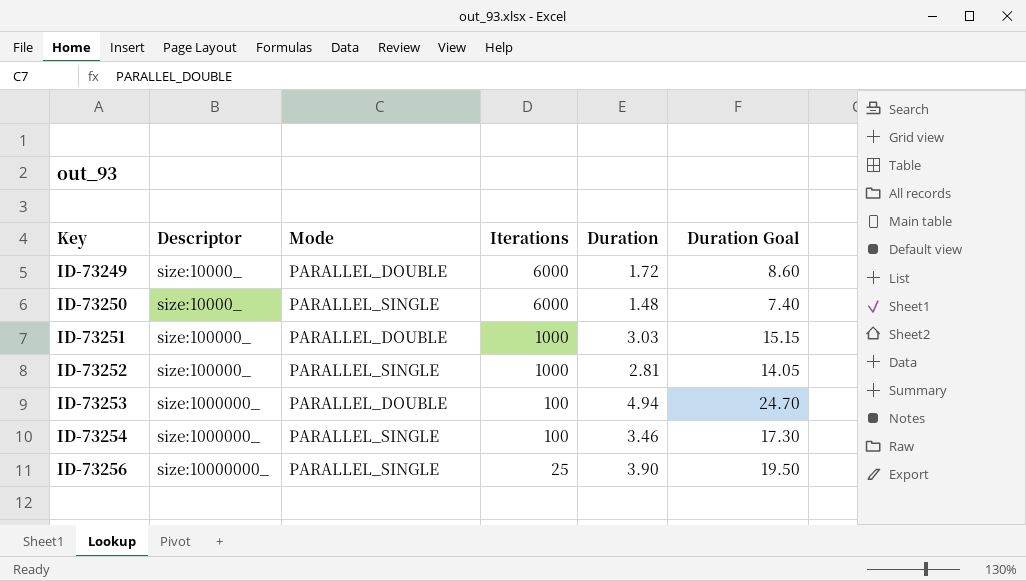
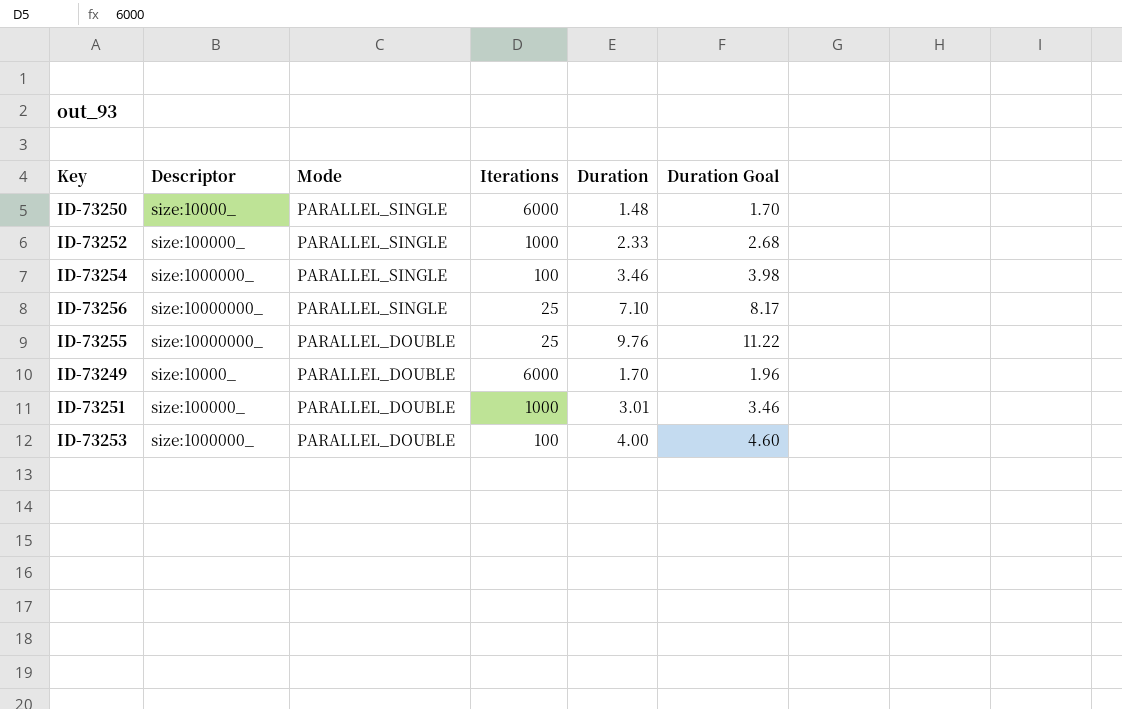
row order: Key ascending -> Mode descending
column Duration Goal | formula: [Duration] * 5 -> [Duration] * 1.15
ID-73252 | Duration: 2.81 -> 2.33
ID-73256 | Duration: 3.90 -> 7.10
row ID-73255: none -> size:10000000_ | PARALLEL_DOUBLE | 25 | 9.76 | 11.22
ID-73249 | Duration: 1.72 -> 1.70
ID-73251 | Duration: 3.03 -> 3.01
ID-73253 | Duration: 4.94 -> 4.00

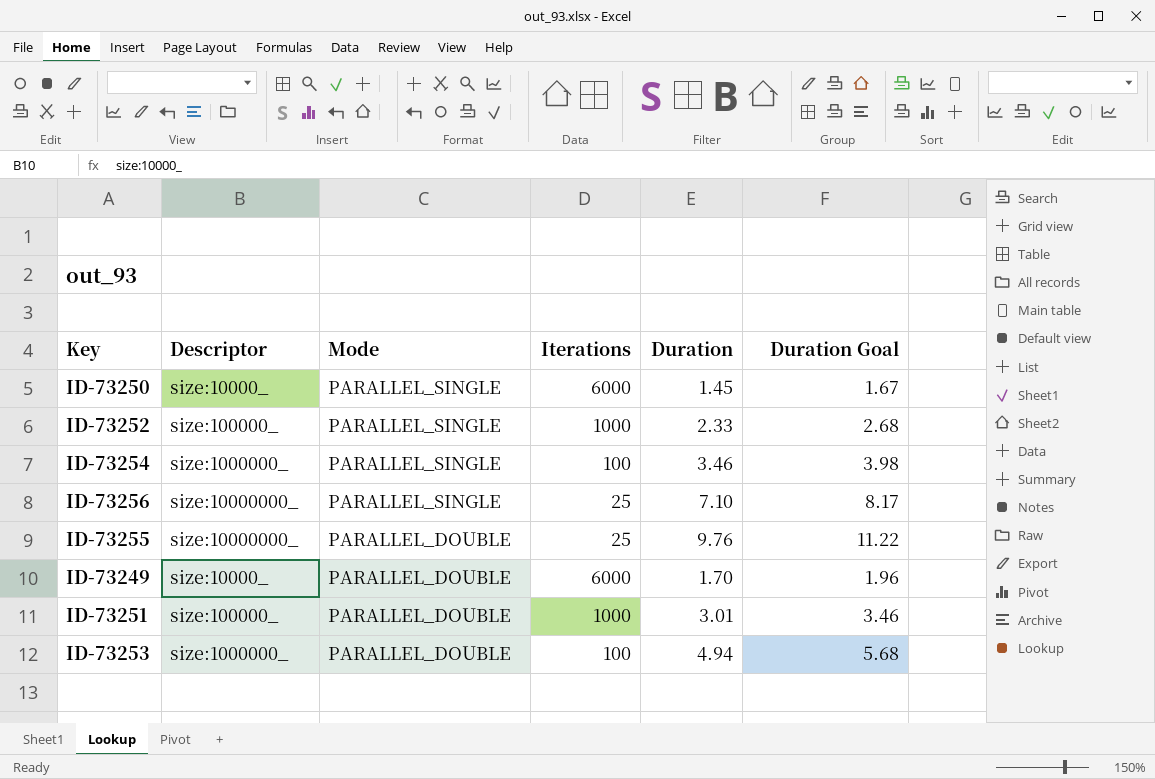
ID-73250 | Duration: 1.48 -> 1.45
ID-73250 | Duration Goal: 1.70 -> 1.67
ID-73253 | Duration: 4.00 -> 4.94
ID-73253 | Duration Goal: 4.60 -> 5.68

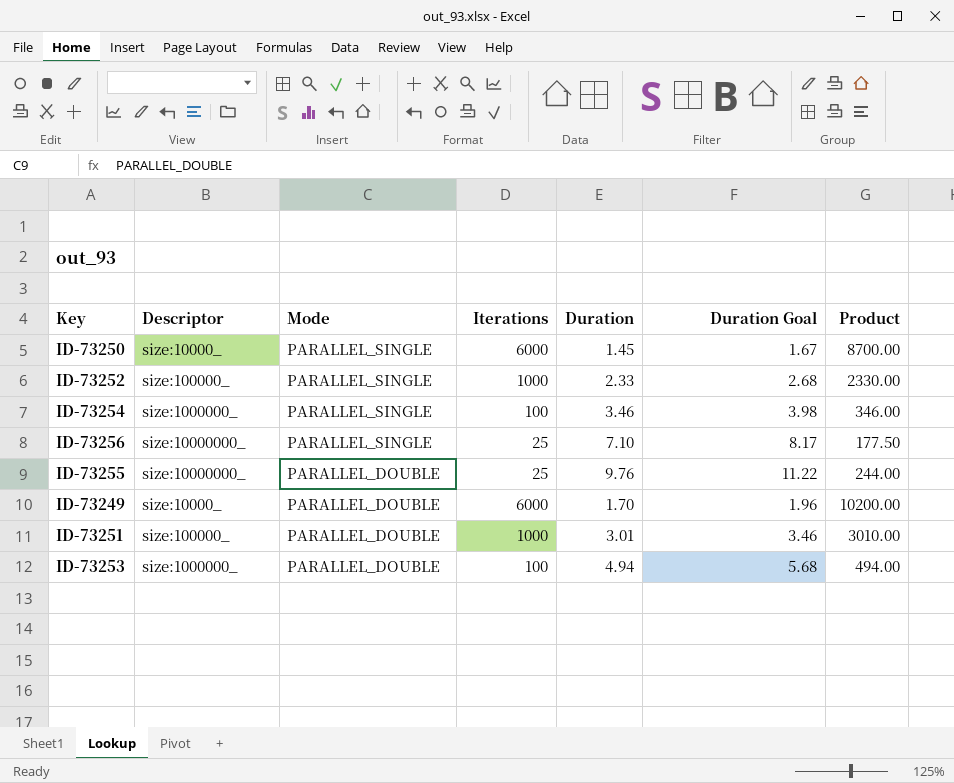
column Product | formula: none -> [Iterations] * [Duration]

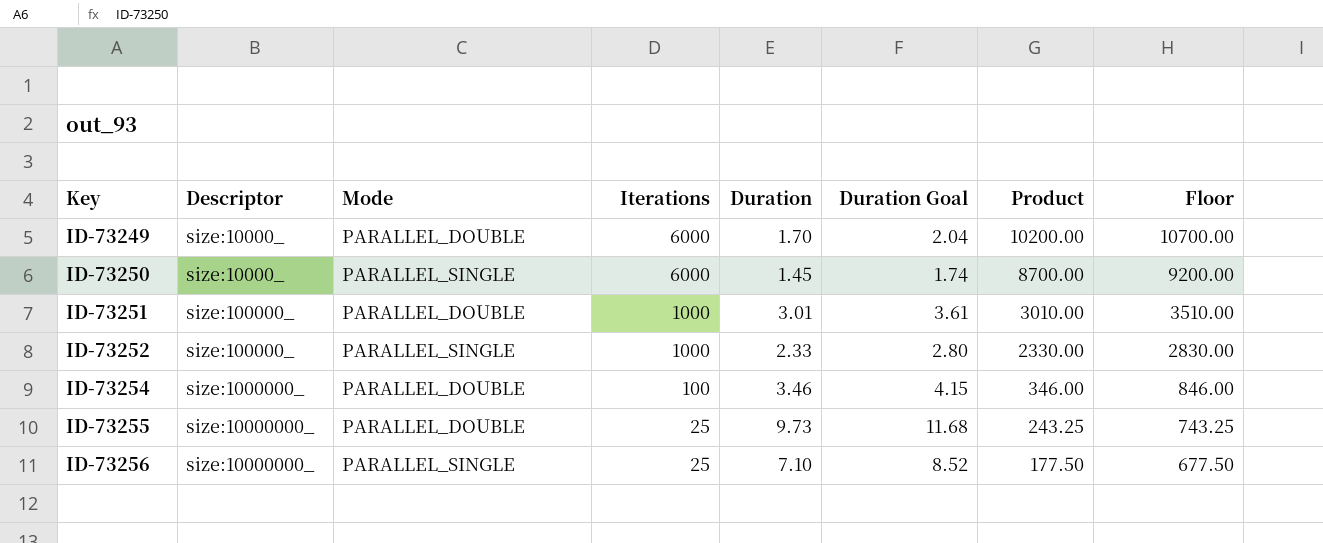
row order: Mode descending -> Key ascending
column Duration Goal | formula: [Duration] * 1.15 -> [Duration] * 1.2
column Floor | formula: none -> [Product] + 500
row ID-73253: size:1000000_ | PARALLEL_DOUBLE | 100 | 4.94 | 5.68 | 494.00 -> none
ID-73254 | Mode: PARALLEL_SINGLE -> PARALLEL_DOUBLE
ID-73255 | Duration: 9.76 -> 9.73
ID-73255 | Product: 244.00 -> 243.25

